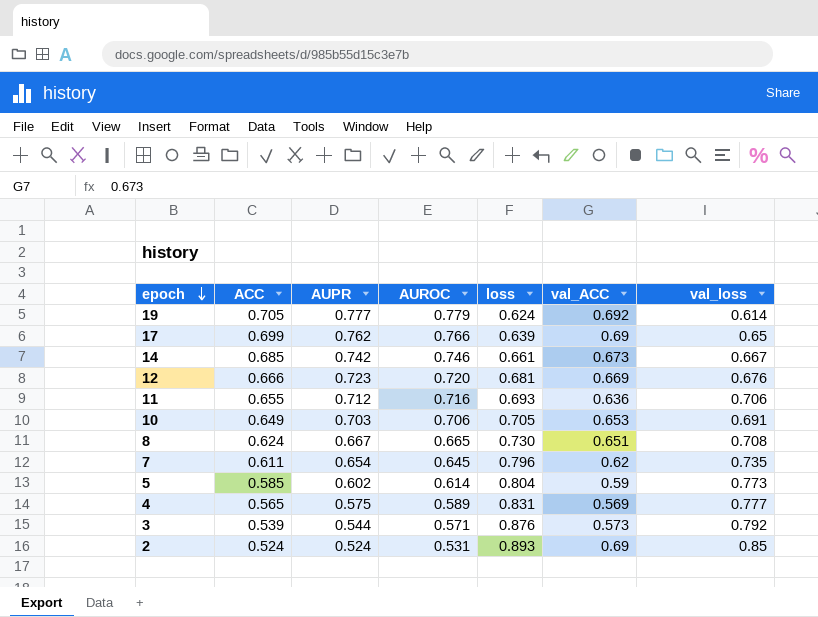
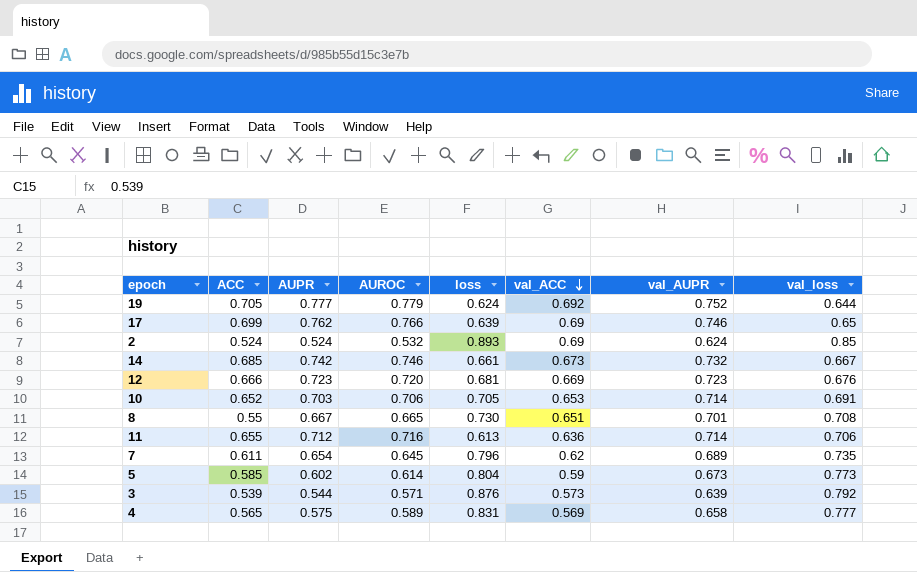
row order: epoch descending -> val_ACC descending
column val_AUPR | position: none -> 7
19 | val_loss: 0.614 -> 0.644
2 | AUROC: 0.531 -> 0.532
10 | ACC: 0.649 -> 0.652
8 | ACC: 0.624 -> 0.55
11 | loss: 0.693 -> 0.613

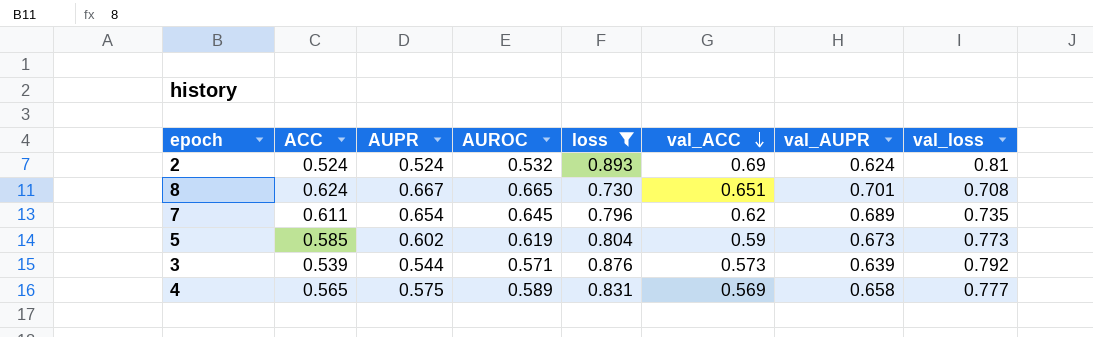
filter: none -> loss >= 0.730
2 | val_loss: 0.85 -> 0.81
8 | ACC: 0.55 -> 0.624
5 | AUROC: 0.614 -> 0.619

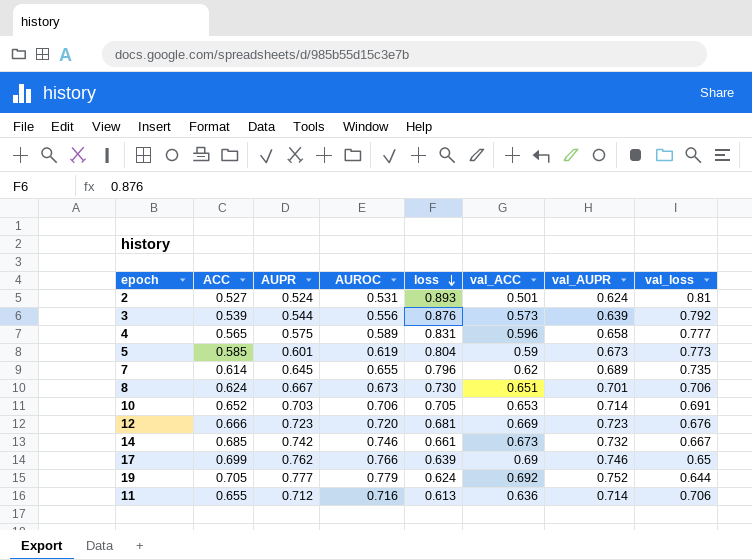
filter: loss >= 0.730 -> none
row order: val_ACC descending -> loss descending
2 | ACC: 0.524 -> 0.527
2 | AUROC: 0.532 -> 0.531
2 | val_ACC: 0.69 -> 0.501
3 | AUROC: 0.571 -> 0.556
4 | val_ACC: 0.569 -> 0.596
5 | AUPR: 0.602 -> 0.601
7 | ACC: 0.611 -> 0.614
7 | AUPR: 0.654 -> 0.645
7 | AUROC: 0.645 -> 0.655
8 | AUROC: 0.665 -> 0.673
8 | val_loss: 0.708 -> 0.706

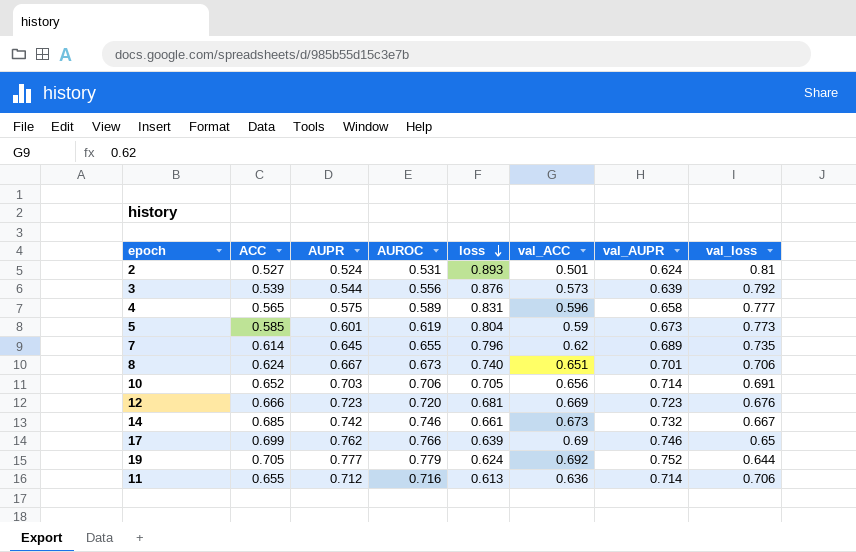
8 | loss: 0.730 -> 0.740
10 | val_ACC: 0.653 -> 0.656

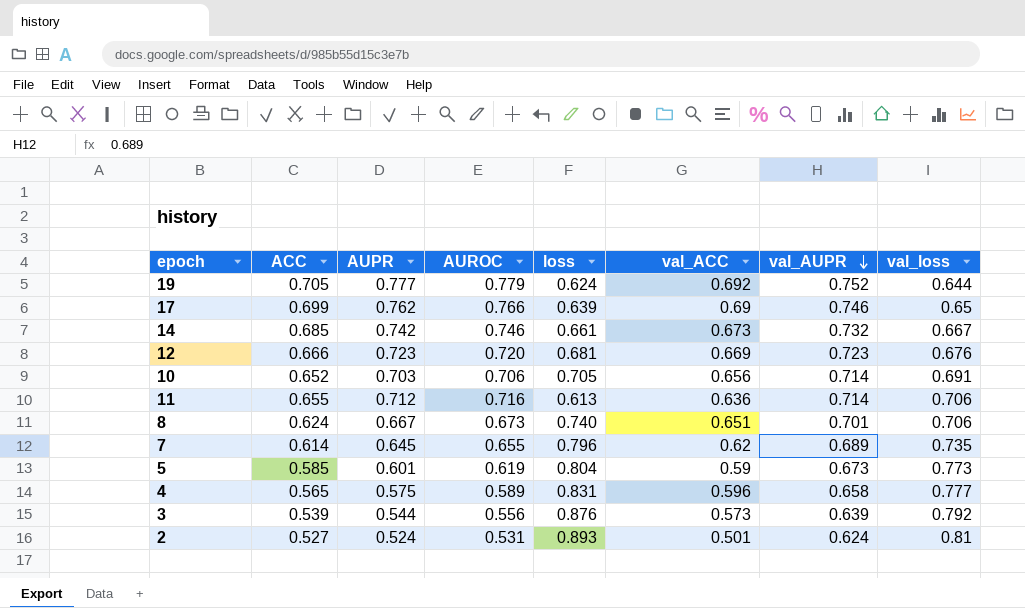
row order: loss descending -> val_AUPR descending

